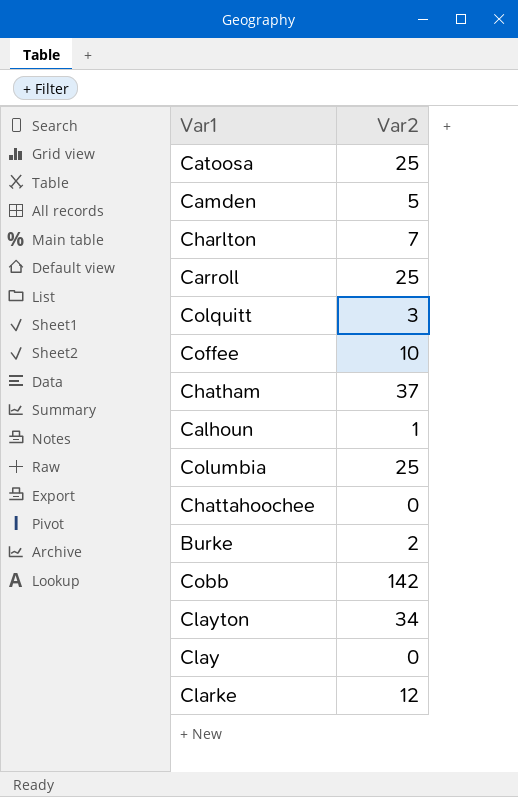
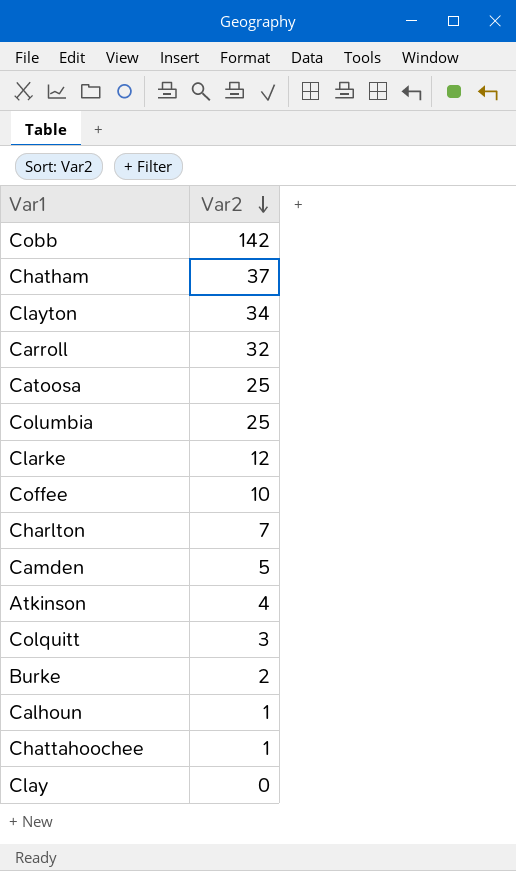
row order: none -> Var2 descending
Carroll | Var2: 25 -> 32
row Atkinson: none -> 4
Chattahoochee | Var2: 0 -> 1

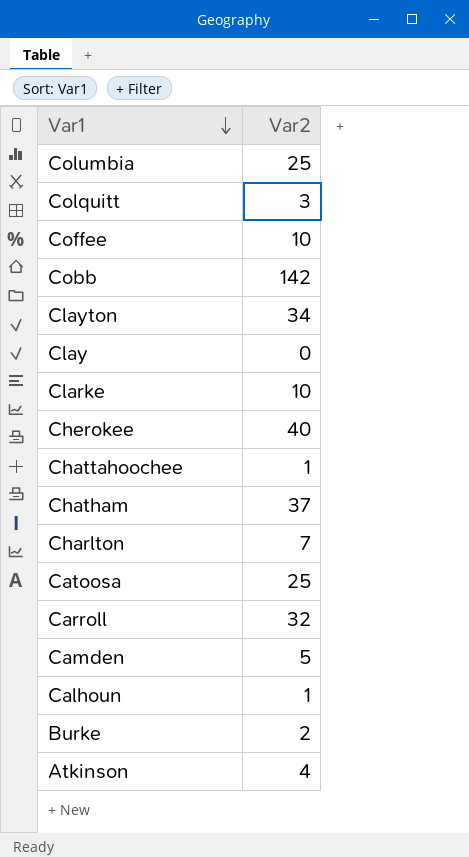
row order: Var2 descending -> Var1 descending
Clarke | Var2: 12 -> 10
row Cherokee: none -> 40

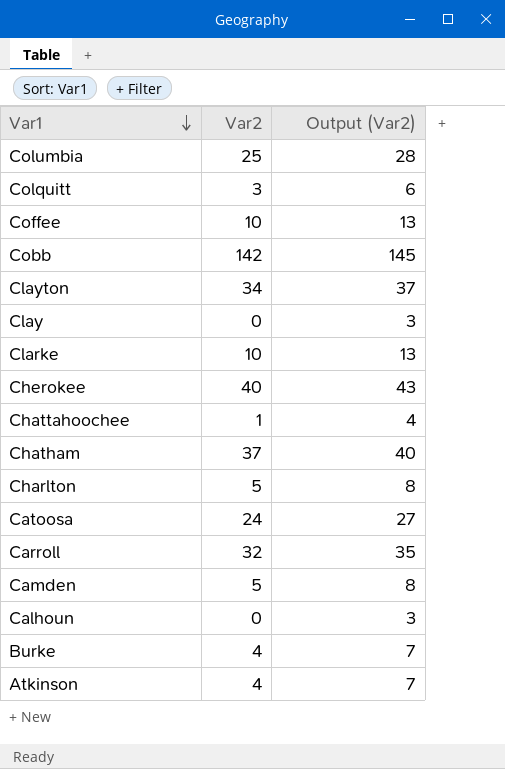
column Output (Var2) | formula: none -> [Var2] + 3
Charlton | Var2: 7 -> 5
Catoosa | Var2: 25 -> 24
Calhoun | Var2: 1 -> 0
Burke | Var2: 2 -> 4

